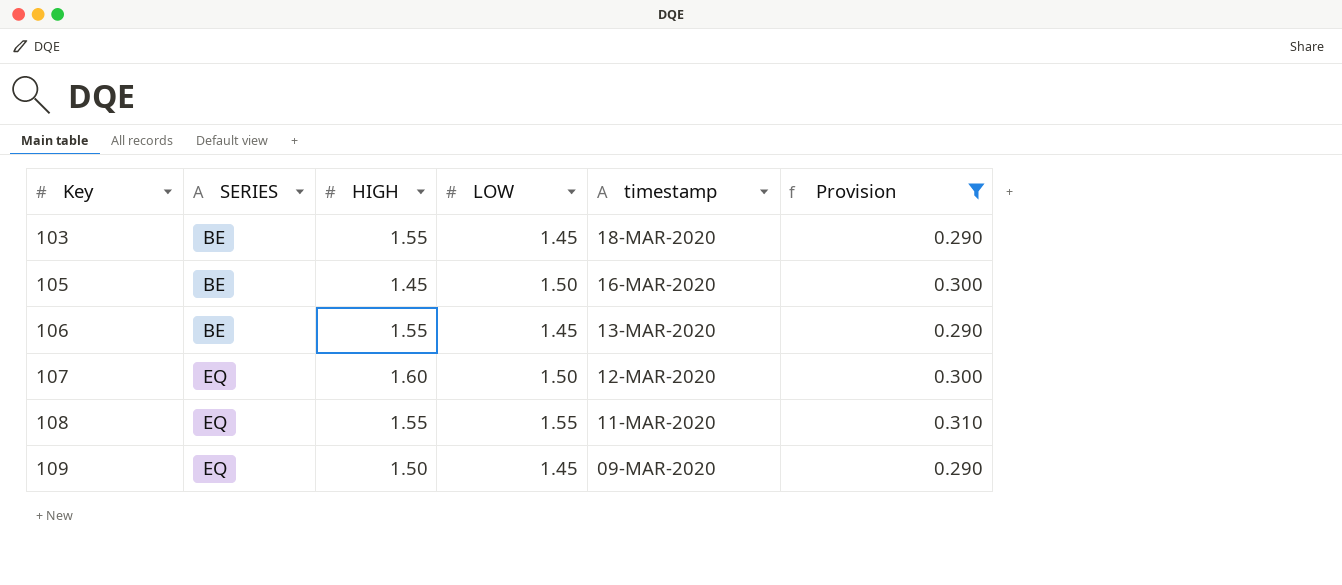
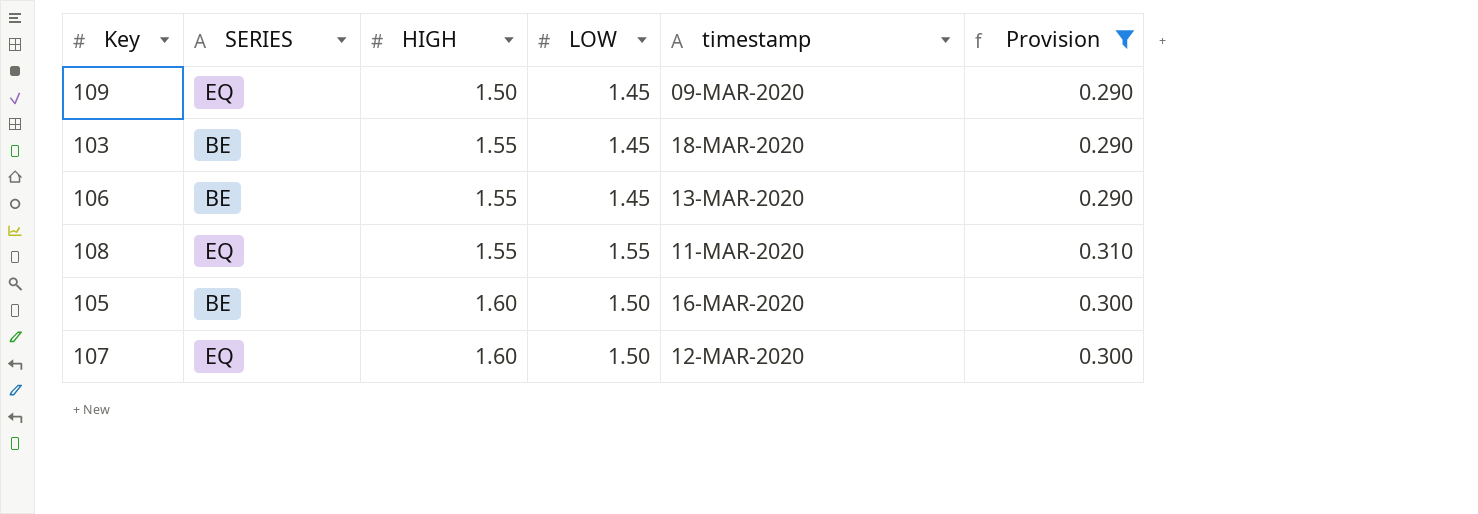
row order: Key ascending -> HIGH ascending
105 | HIGH: 1.45 -> 1.60

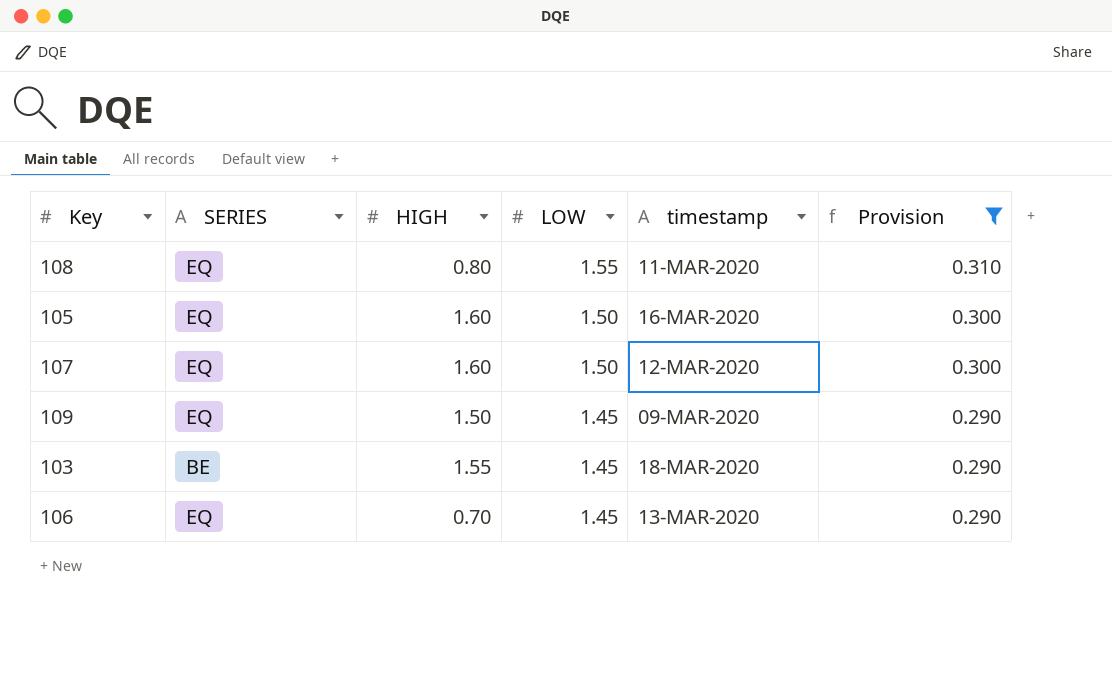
row order: HIGH ascending -> LOW descending
108 | HIGH: 1.55 -> 0.80
105 | SERIES: BE -> EQ
106 | SERIES: BE -> EQ
106 | HIGH: 1.55 -> 0.70

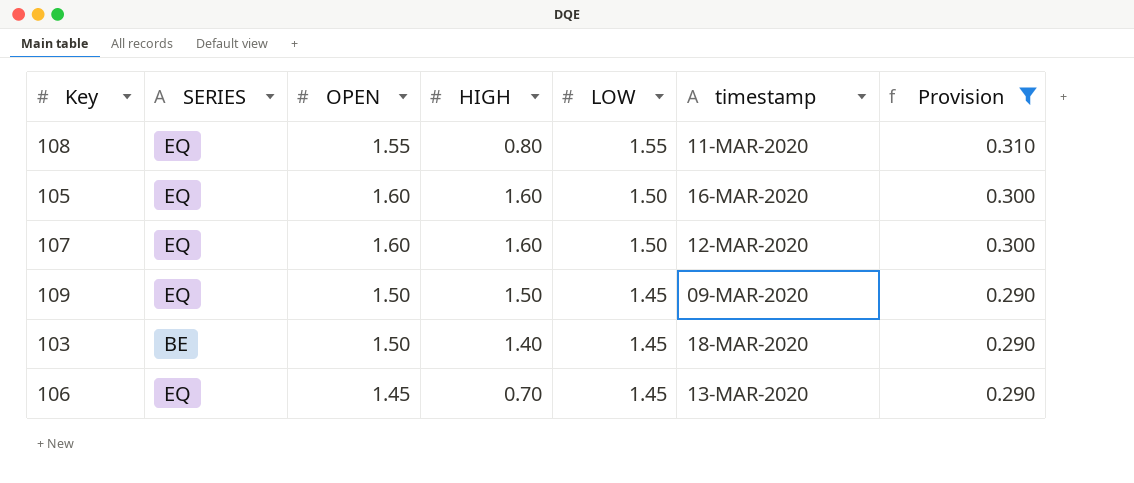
column OPEN | position: none -> 3
103 | HIGH: 1.55 -> 1.40

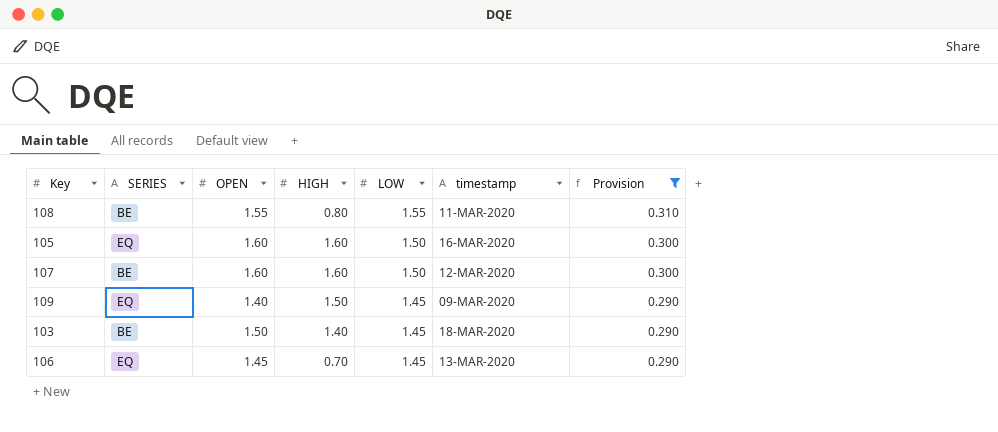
108 | SERIES: EQ -> BE
107 | SERIES: EQ -> BE
109 | OPEN: 1.50 -> 1.40

